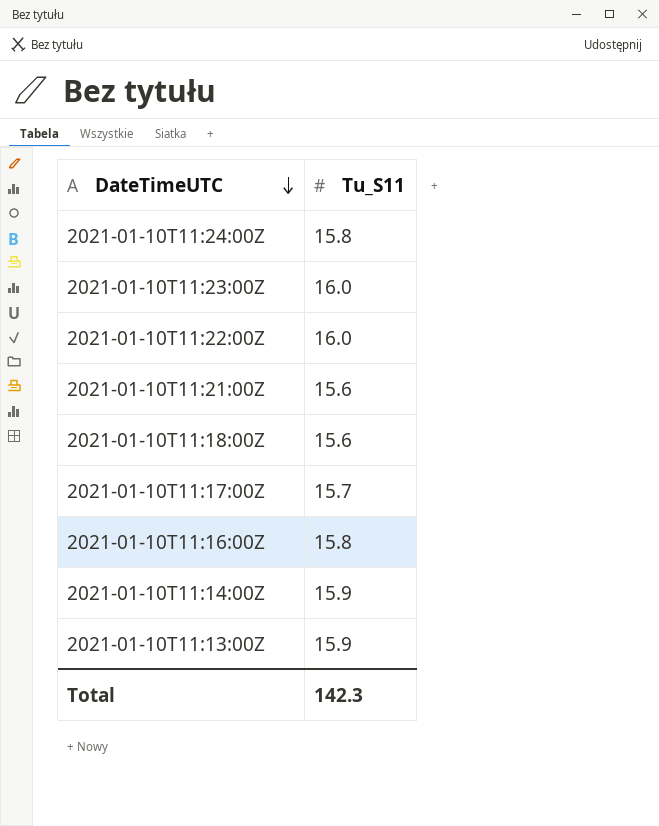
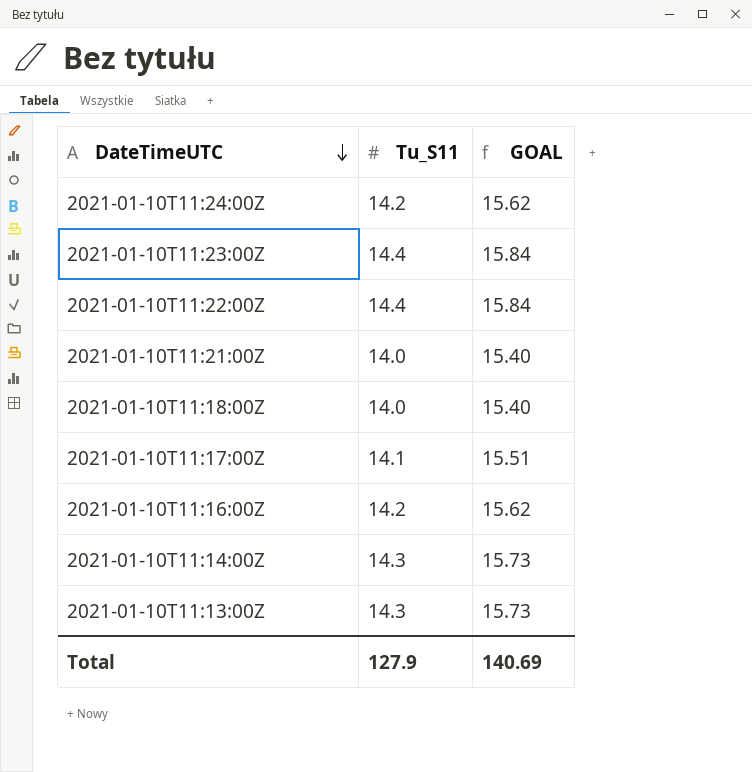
column GOAL | formula: none -> [Tu_S11] * 1.1
2021-01-10T11:24:00Z | Tu_S11: 15.8 -> 14.2
2021-01-10T11:23:00Z | Tu_S11: 16.0 -> 14.4
2021-01-10T11:22:00Z | Tu_S11: 16.0 -> 14.4
2021-01-10T11:21:00Z | Tu_S11: 15.6 -> 14.0
2021-01-10T11:18:00Z | Tu_S11: 15.6 -> 14.0
2021-01-10T11:17:00Z | Tu_S11: 15.7 -> 14.1
2021-01-10T11:16:00Z | Tu_S11: 15.8 -> 14.2
2021-01-10T11:14:00Z | Tu_S11: 15.9 -> 14.3
2021-01-10T11:13:00Z | Tu_S11: 15.9 -> 14.3
Total | Tu_S11: 142.3 -> 127.9

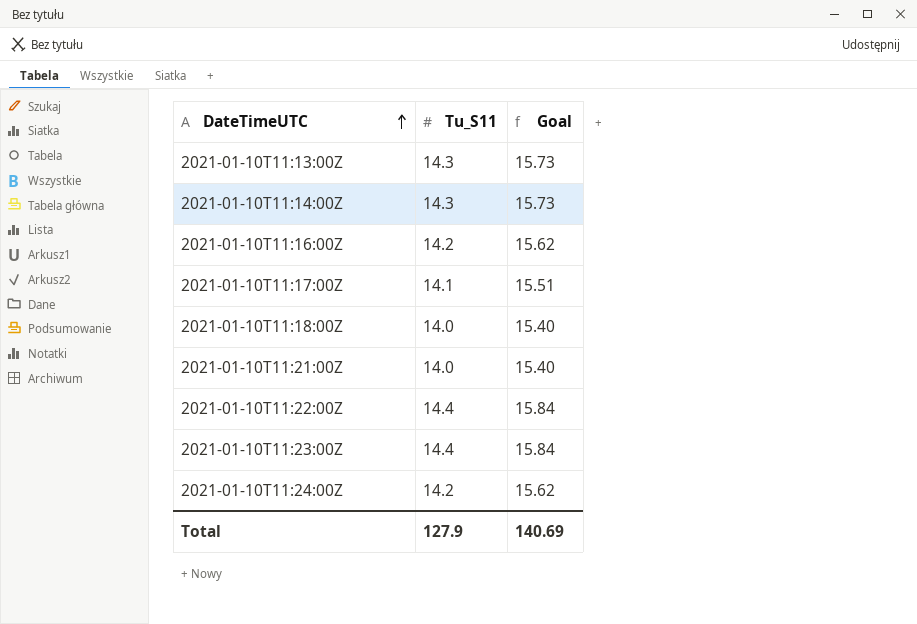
row order: DateTimeUTC descending -> DateTimeUTC ascending
column name: GOAL -> Goal

